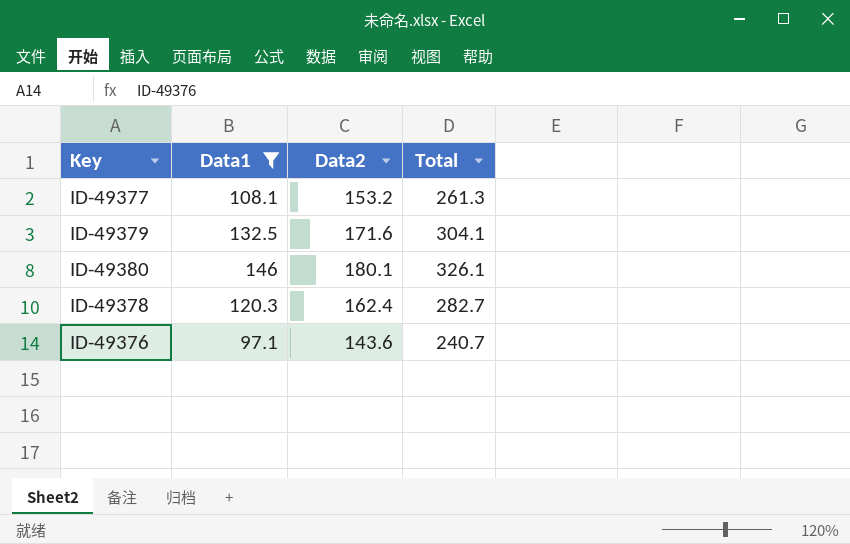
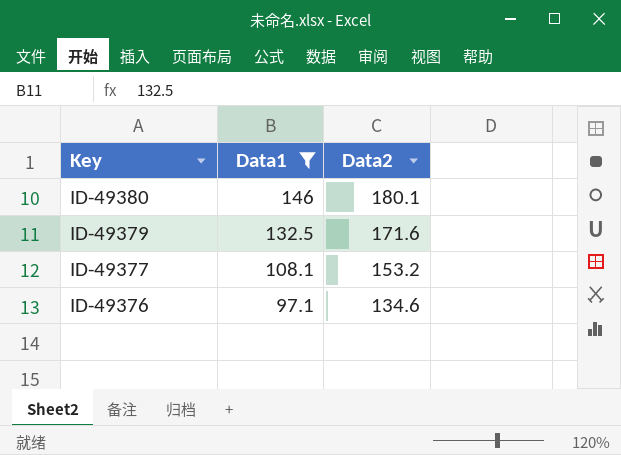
row order: none -> Key descending
column Total | formula: [Data1] + [Data2] -> none
row ID-49378: 120.3 | 162.4 | 282.7 -> none
ID-49376 | Data2: 143.6 -> 134.6

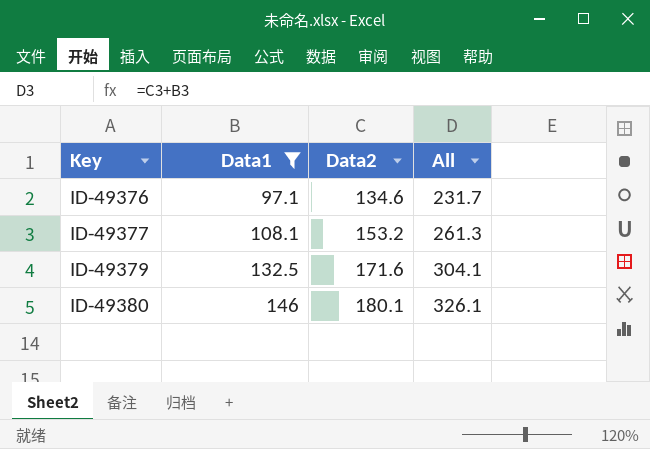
row order: Key descending -> Key ascending
column All | formula: none -> [Data1] + [Data2]

